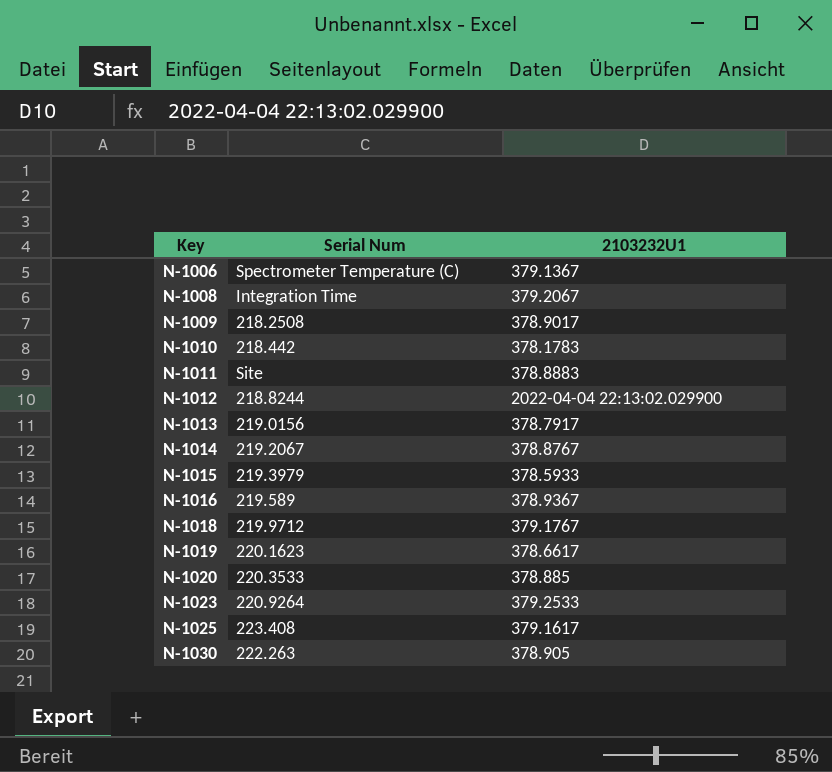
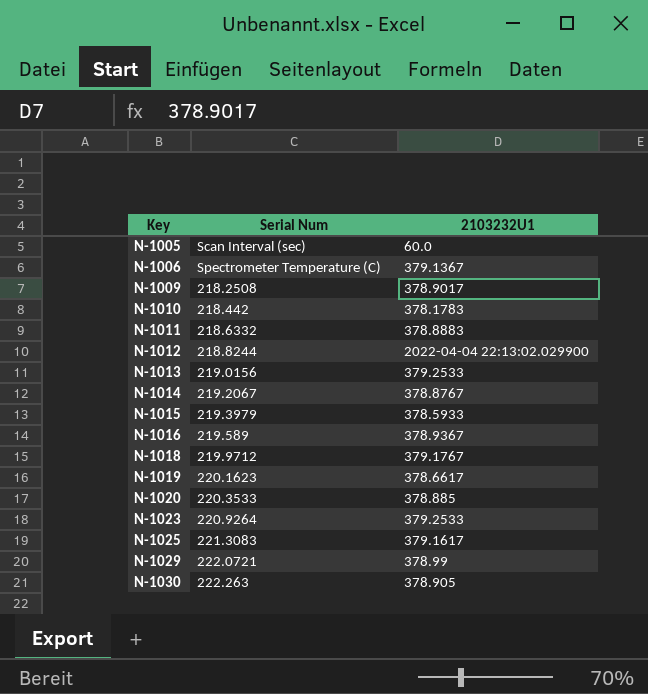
row N-1008: Integration Time | 379.2067 -> none
row N-1005: none -> Scan Interval (sec) | 60.0
N-1011 | Serial Num: Site -> 218.6332
N-1013 | 2103232U1: 378.7917 -> 379.2533
N-1025 | Serial Num: 223.408 -> 221.3083
row N-1029: none -> 222.0721 | 378.99

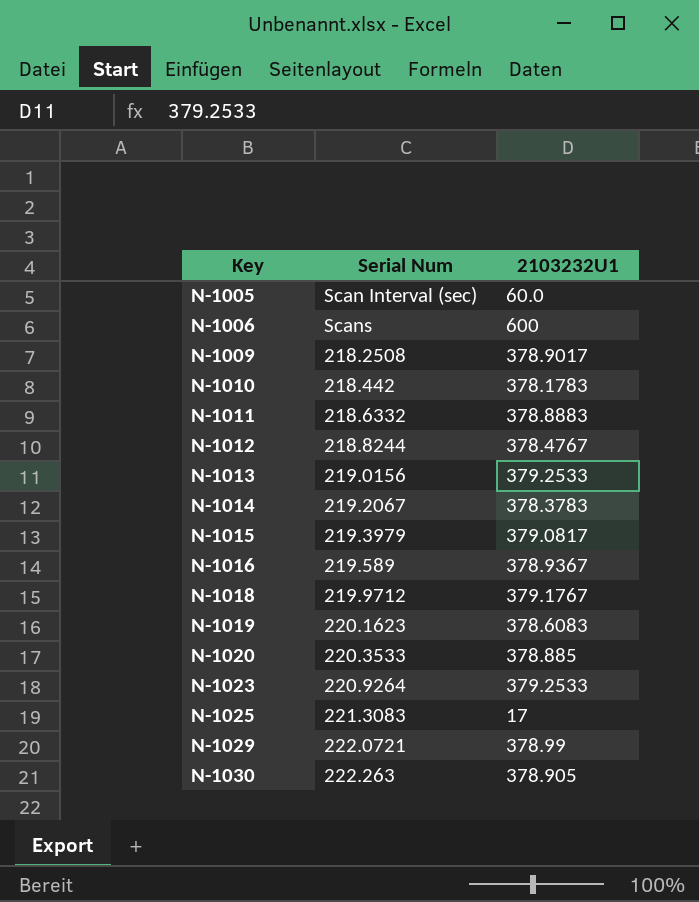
N-1006 | Serial Num: Spectrometer Temperature (C) -> Scans
N-1006 | 2103232U1: 379.1367 -> 600
N-1012 | 2103232U1: 2022-04-04 22:13:02.029900 -> 378.4767
N-1014 | 2103232U1: 378.8767 -> 378.3783
N-1015 | 2103232U1: 378.5933 -> 379.0817
N-1019 | 2103232U1: 378.6617 -> 378.6083
N-1025 | 2103232U1: 379.1617 -> 17

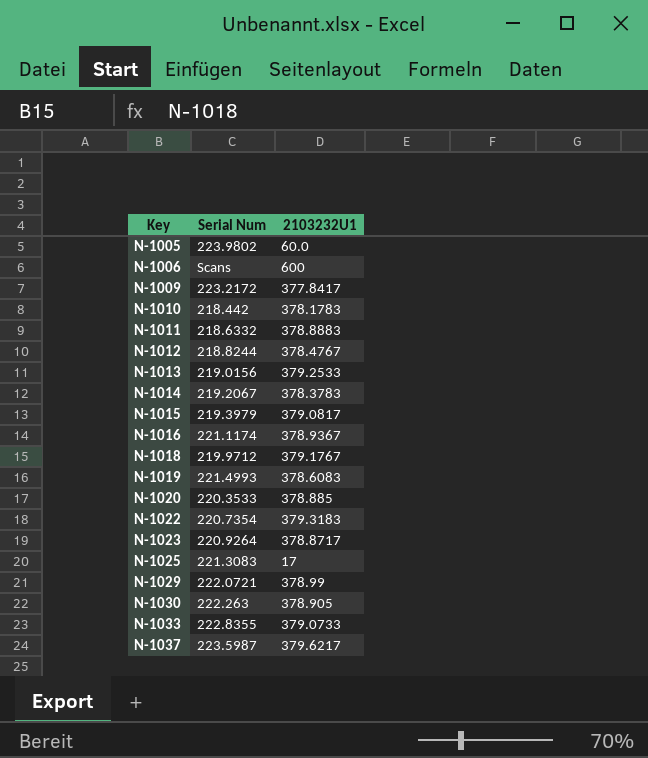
N-1005 | Serial Num: Scan Interval (sec) -> 223.9802
N-1009 | Serial Num: 218.2508 -> 223.2172
N-1009 | 2103232U1: 378.9017 -> 377.8417
N-1016 | Serial Num: 219.589 -> 221.1174
N-1019 | Serial Num: 220.1623 -> 221.4993
row N-1022: none -> 220.7354 | 379.3183
N-1023 | 2103232U1: 379.2533 -> 378.8717
row N-1033: none -> 222.8355 | 379.0733
row N-1037: none -> 223.5987 | 379.6217

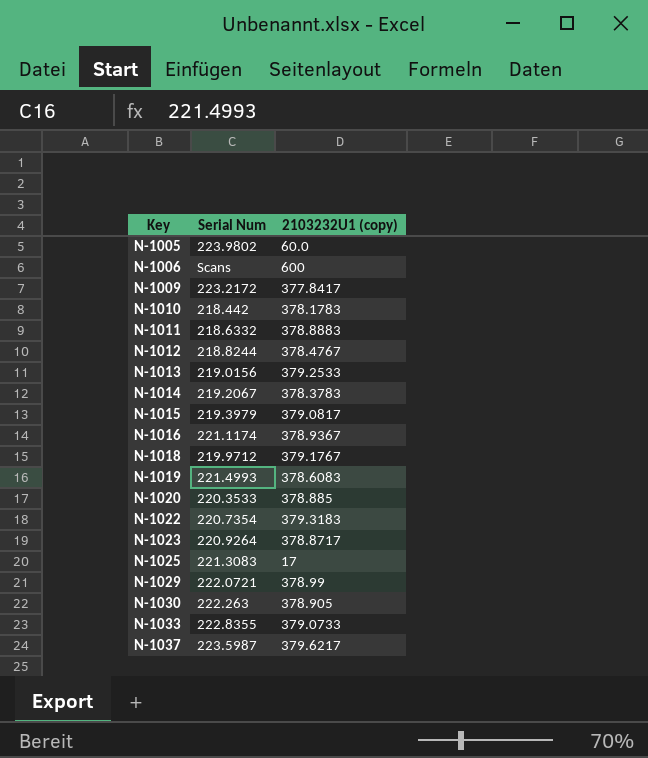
column name: 2103232U1 -> 2103232U1 (copy)

